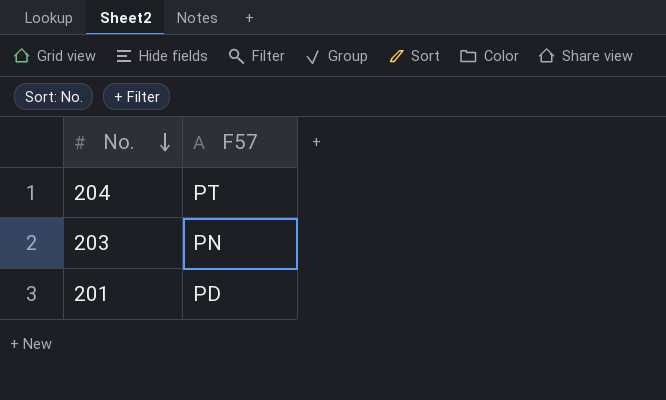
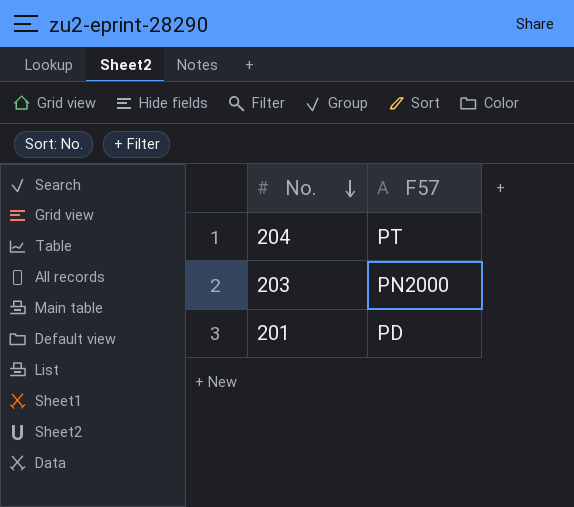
203 | F57: PN -> PN2000

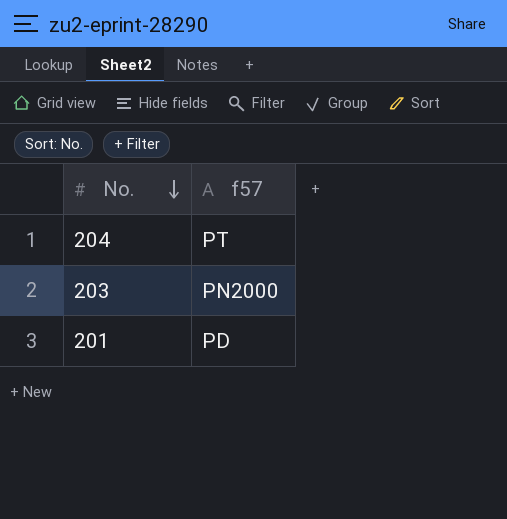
column name: F57 -> f57

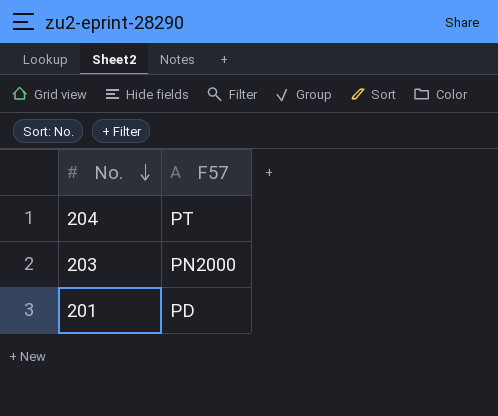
column name: f57 -> F57

